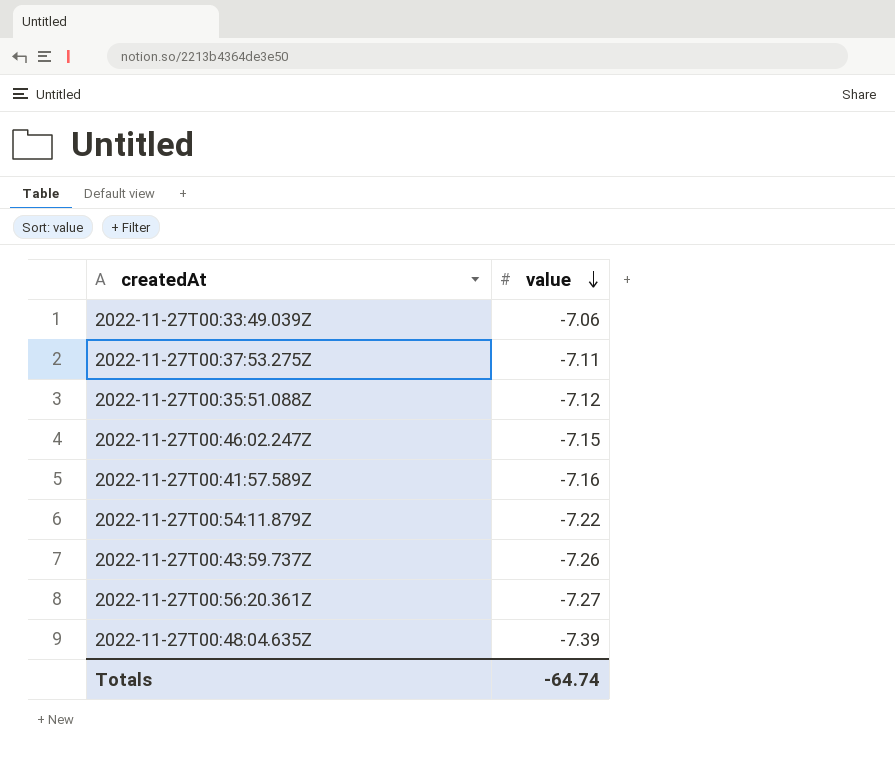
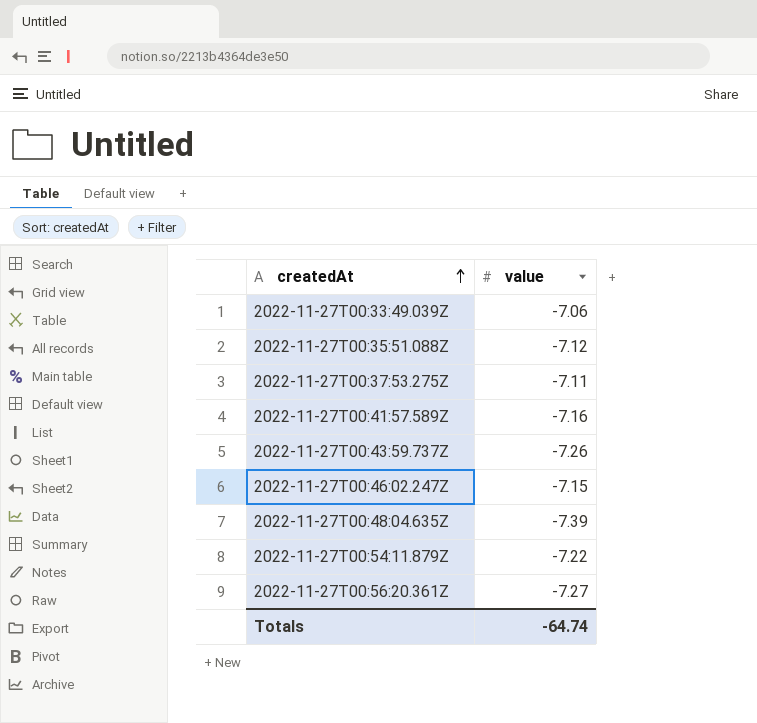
row order: value descending -> createdAt ascending

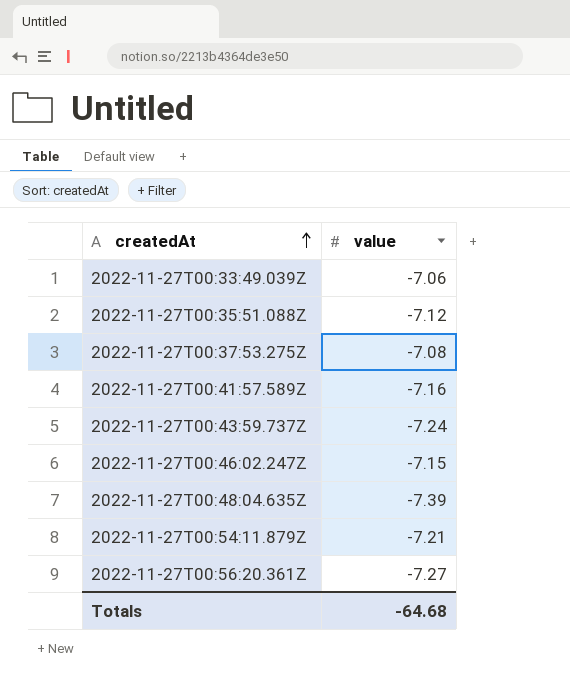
2022-11-27T00:37:53.275Z | value: -7.11 -> -7.08
2022-11-27T00:43:59.737Z | value: -7.26 -> -7.24
2022-11-27T00:54:11.879Z | value: -7.22 -> -7.21
Totals | value: -64.74 -> -64.68

